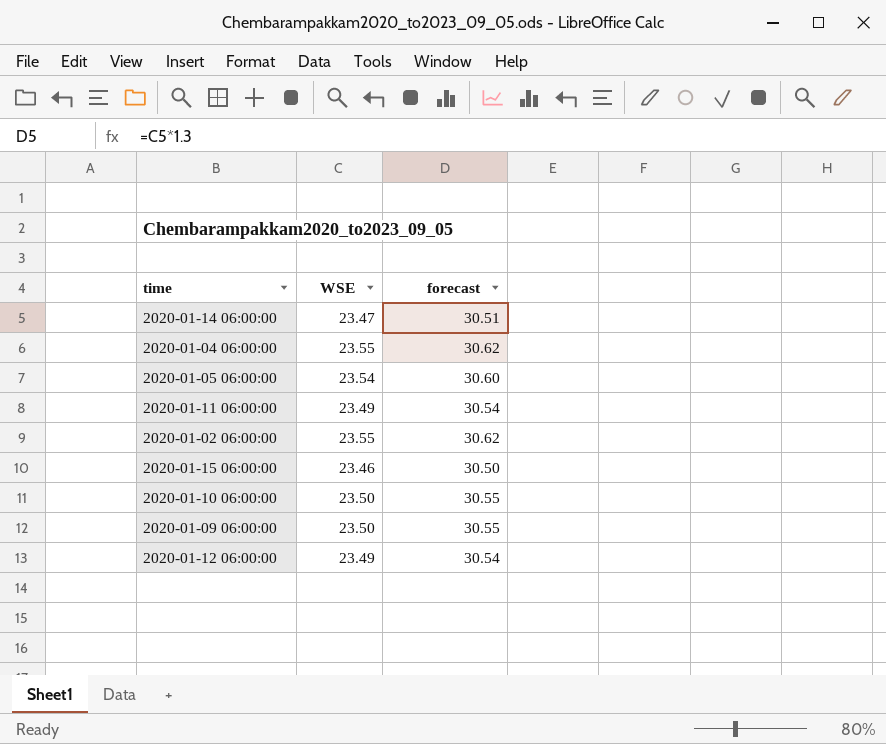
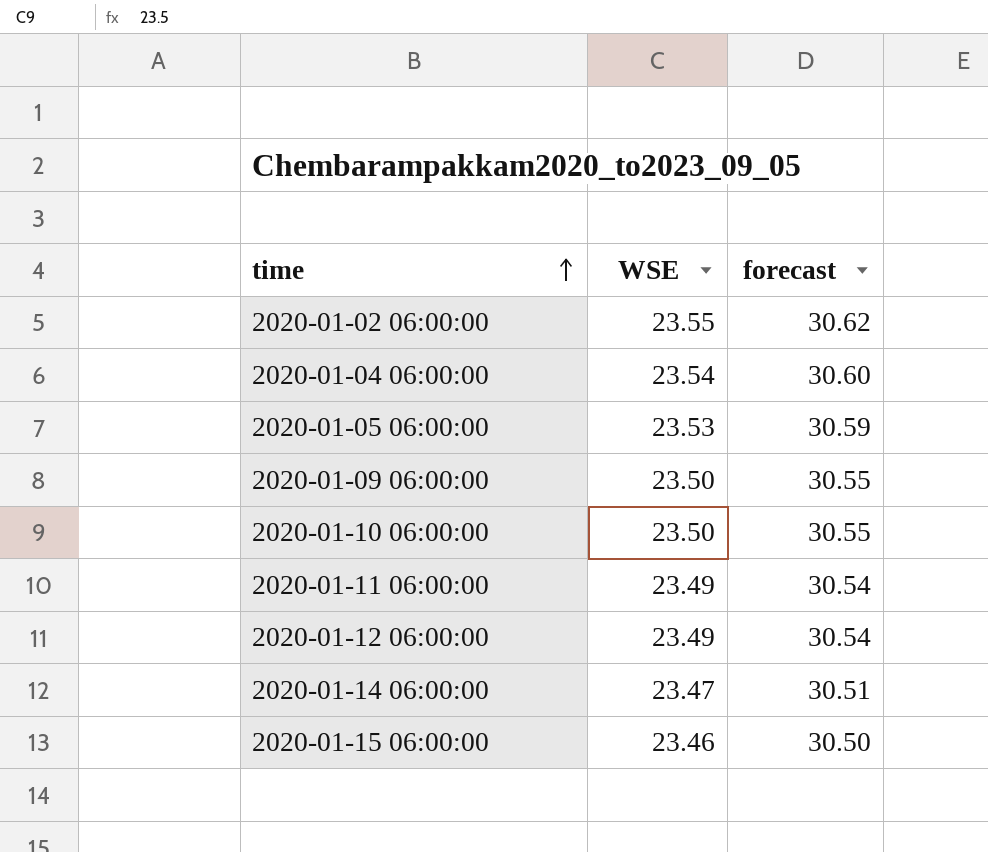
row order: none -> time ascending
2020-01-04 06:00:00 | WSE: 23.55 -> 23.54
2020-01-04 06:00:00 | forecast: 30.62 -> 30.60
2020-01-05 06:00:00 | WSE: 23.54 -> 23.53
2020-01-05 06:00:00 | forecast: 30.60 -> 30.59

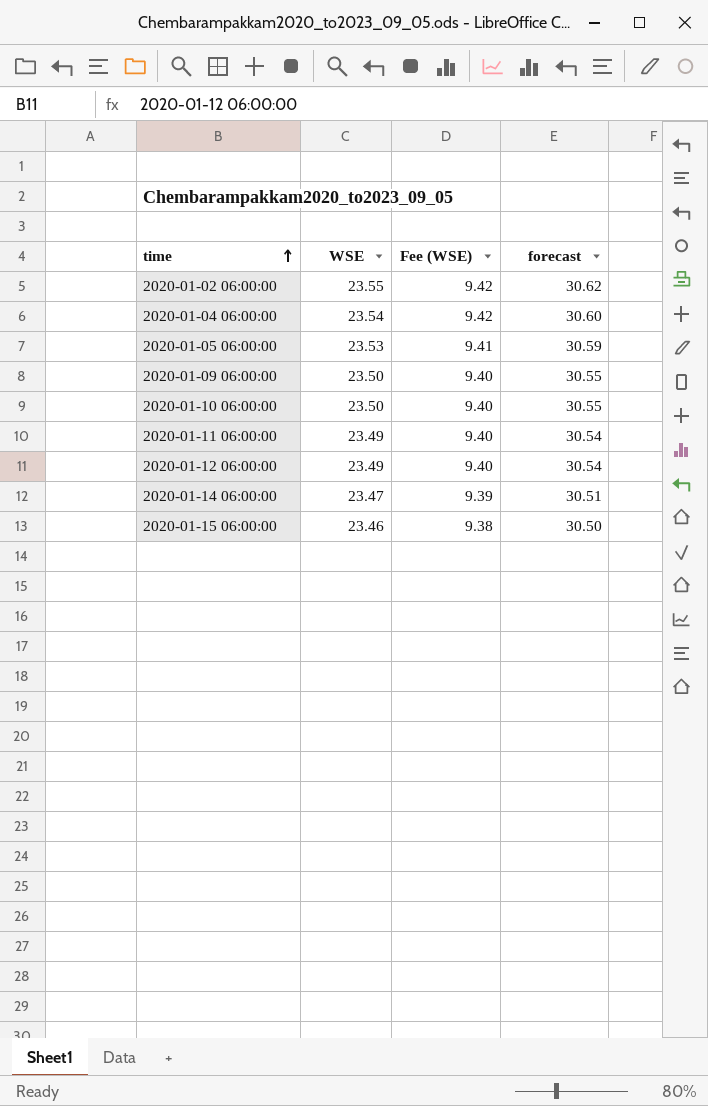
column Fee (WSE) | formula: none -> [WSE] * 0.4

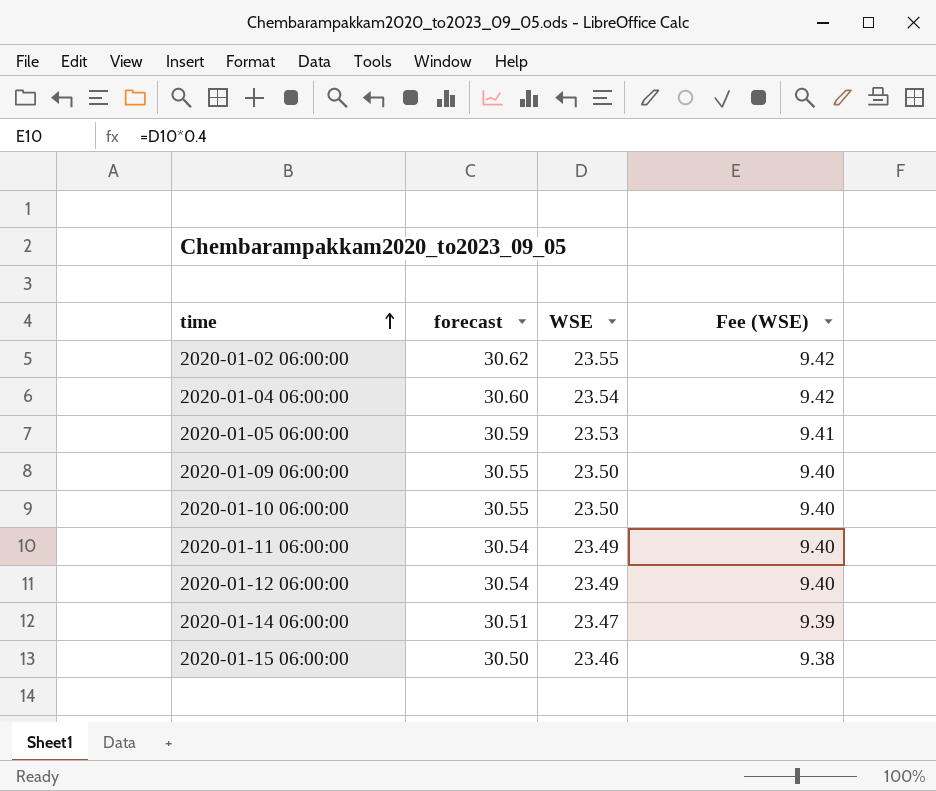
column forecast | position: 4 -> 2

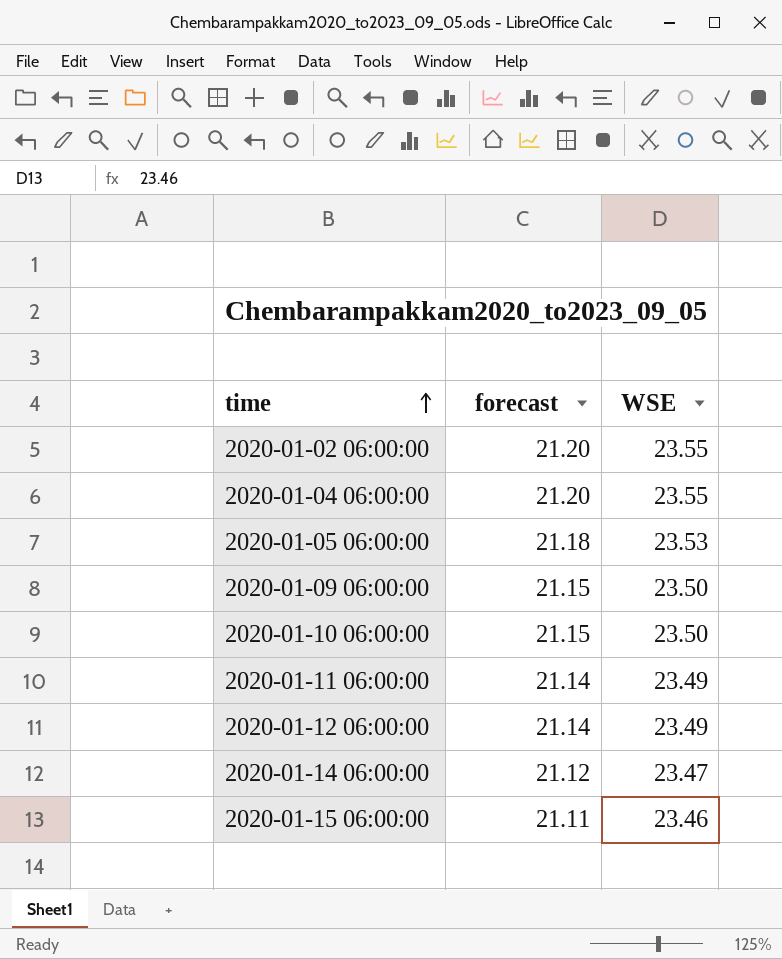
column Fee (WSE) | formula: [WSE] * 0.4 -> none
column forecast | formula: [WSE] * 1.3 -> [WSE] * 0.9
2020-01-04 06:00:00 | WSE: 23.54 -> 23.55

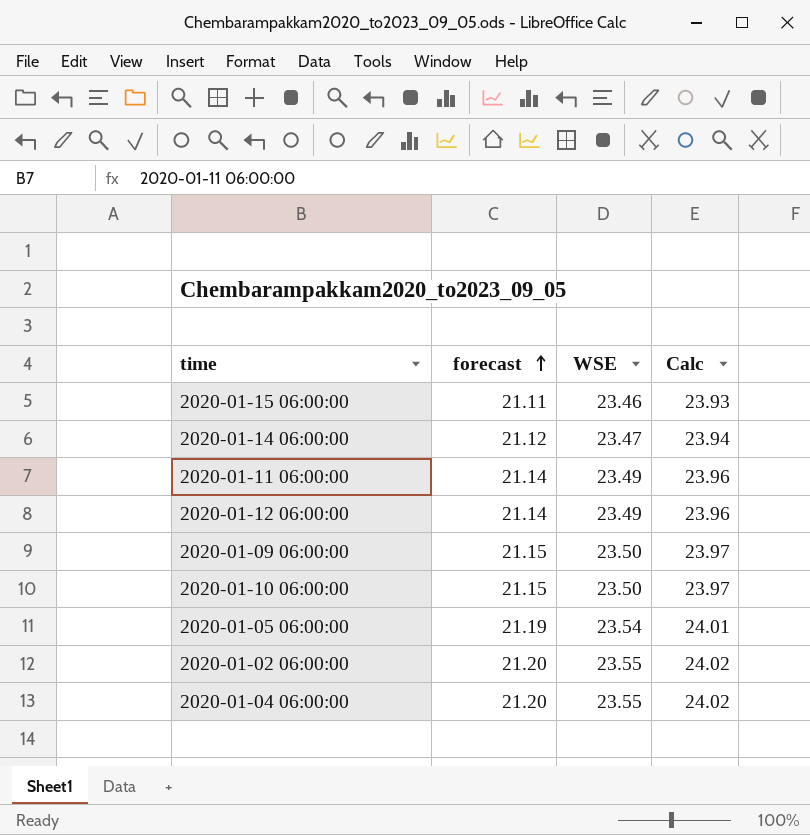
row order: time ascending -> forecast ascending
column Calc | formula: none -> [WSE] * 1.02
2020-01-05 06:00:00 | forecast: 21.18 -> 21.19
2020-01-05 06:00:00 | WSE: 23.53 -> 23.54

